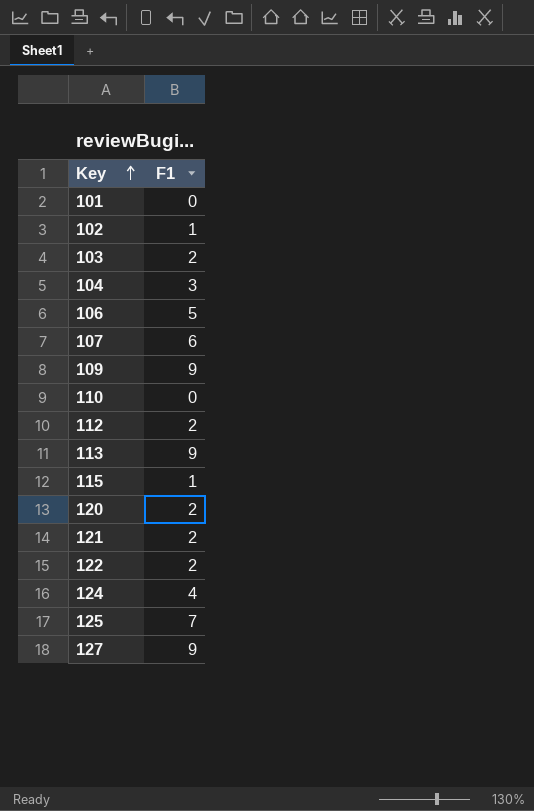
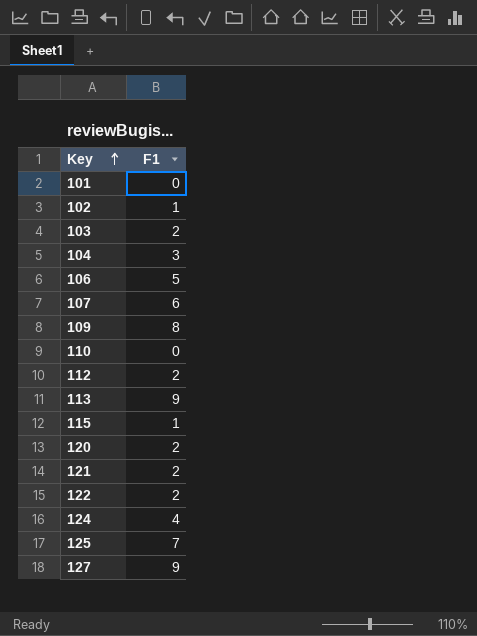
109 | F1: 9 -> 8

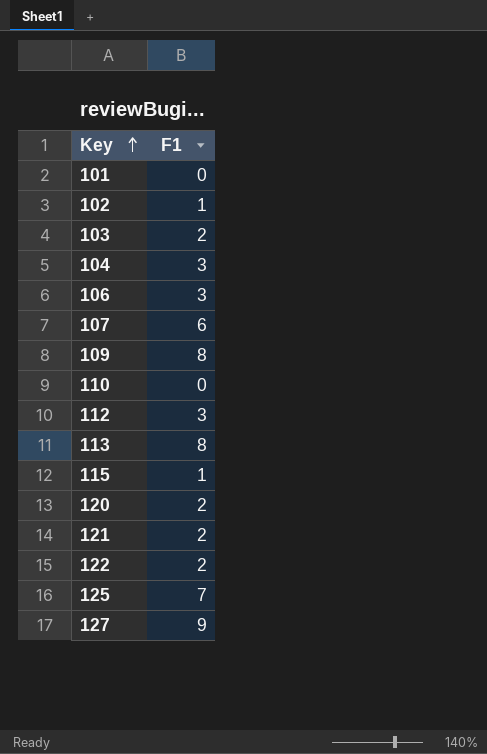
row 124: 4 -> none
106 | F1: 5 -> 3
112 | F1: 2 -> 3
113 | F1: 9 -> 8

